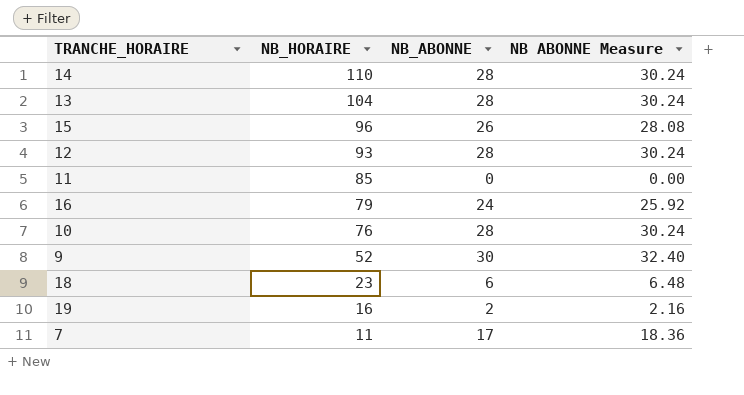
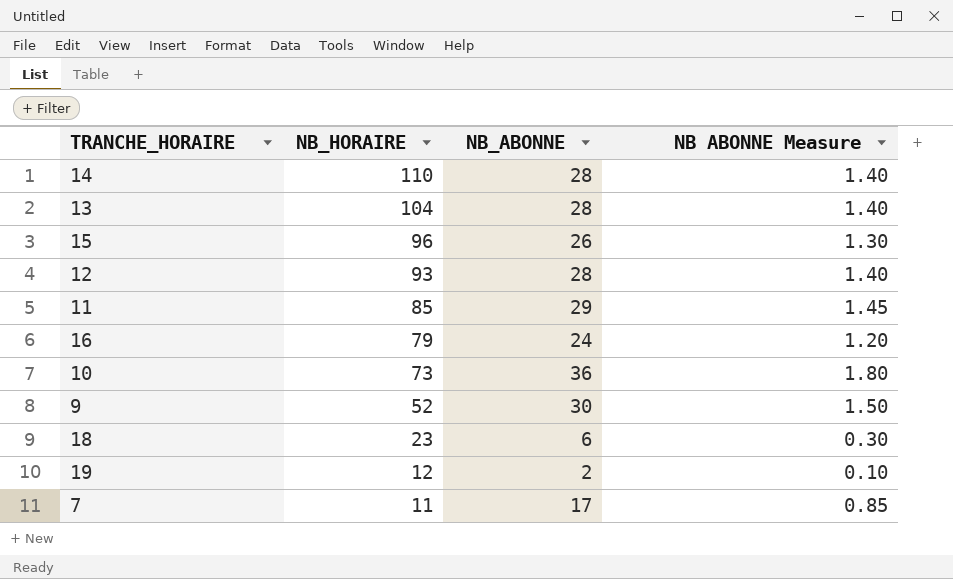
column NB ABONNE Measure | formula: [NB_ABONNE] * 1.08 -> [NB_ABONNE] * 0.05
11 | NB_ABONNE: 0 -> 29
10 | NB_HORAIRE: 76 -> 73
10 | NB_ABONNE: 28 -> 36
19 | NB_HORAIRE: 16 -> 12

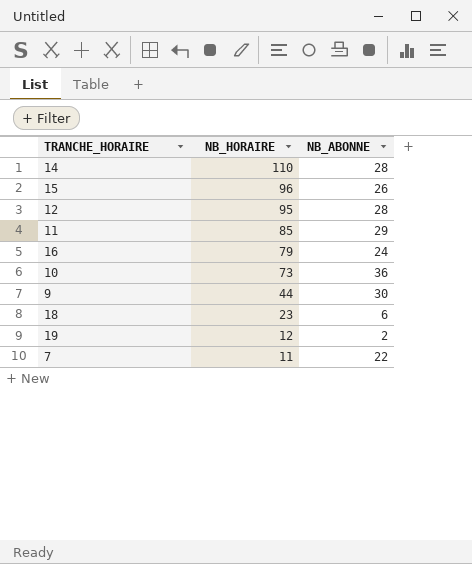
column NB ABONNE Measure | formula: [NB_ABONNE] * 0.05 -> none
row 13: 104 | 28 | 1.40 -> none
12 | NB_HORAIRE: 93 -> 95
9 | NB_HORAIRE: 52 -> 44
7 | NB_ABONNE: 17 -> 22

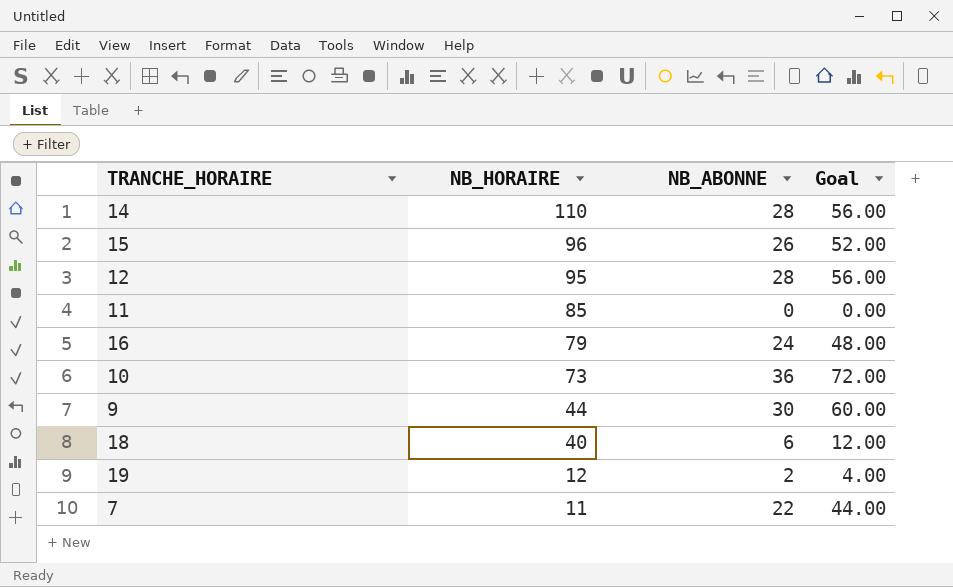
column Goal | formula: none -> [NB_ABONNE] * 2
11 | NB_ABONNE: 29 -> 0
18 | NB_HORAIRE: 23 -> 40

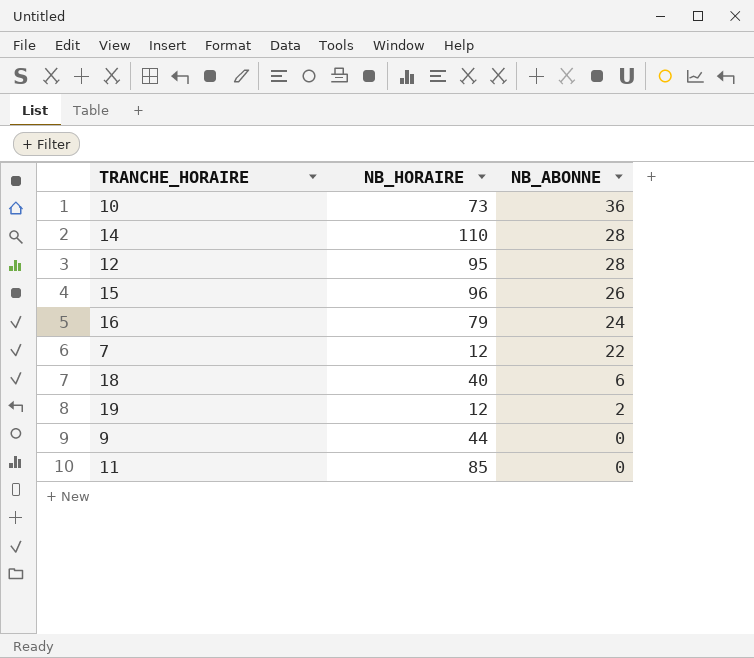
row order: NB_HORAIRE descending -> NB_ABONNE descending
column Goal | formula: [NB_ABONNE] * 2 -> none
7 | NB_HORAIRE: 11 -> 12
9 | NB_ABONNE: 30 -> 0

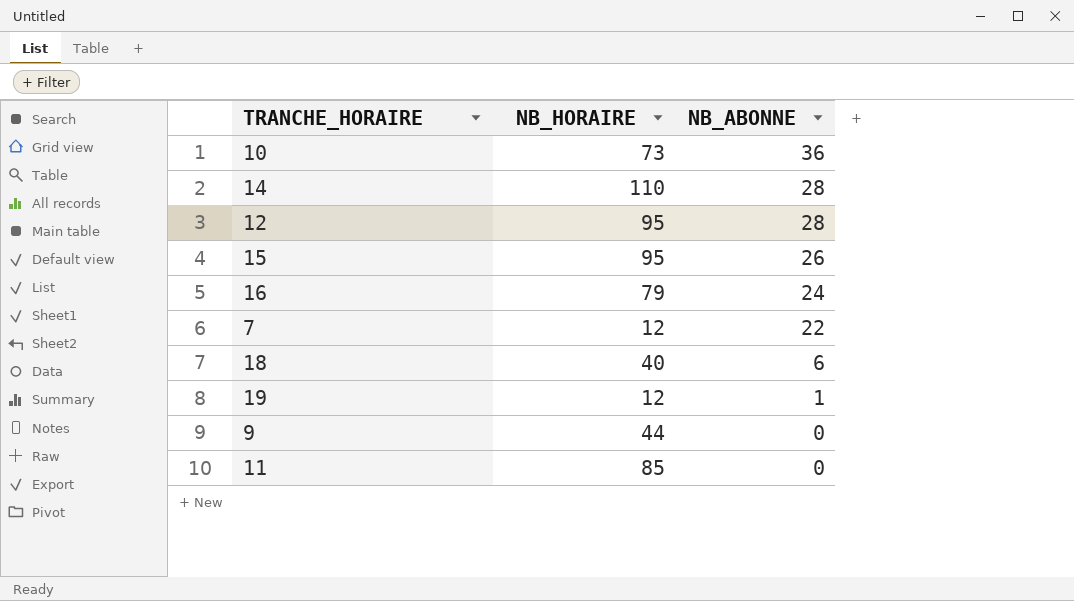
15 | NB_HORAIRE: 96 -> 95
19 | NB_ABONNE: 2 -> 1

